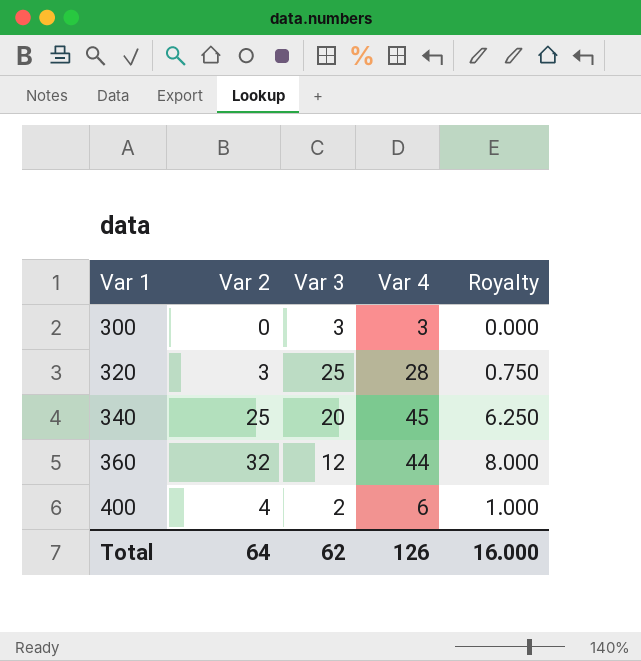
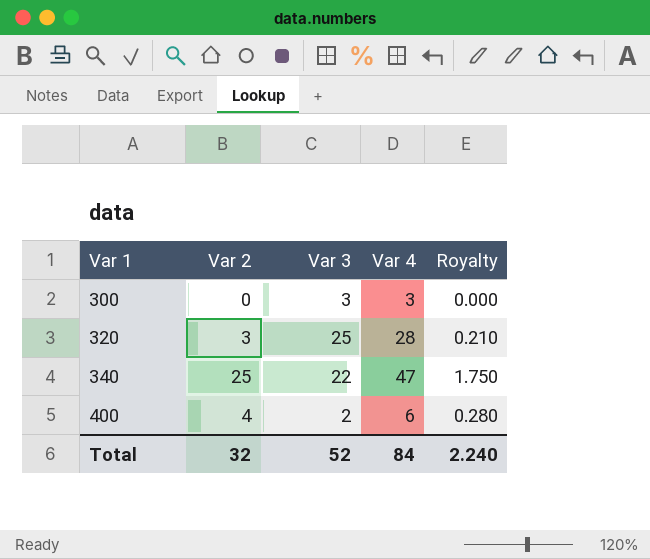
column Royalty | formula: [Var 2] * 0.25 -> [Var 2] * 0.07
row 360: 32 | 12 | 44 | 8.000 -> none
340 | Var 3: 20 -> 22
340 | Var 4: 45 -> 47
Total | Var 2: 64 -> 32
Total | Var 3: 62 -> 52
Total | Var 4: 126 -> 84
Total | Royalty: 16.000 -> 2.240

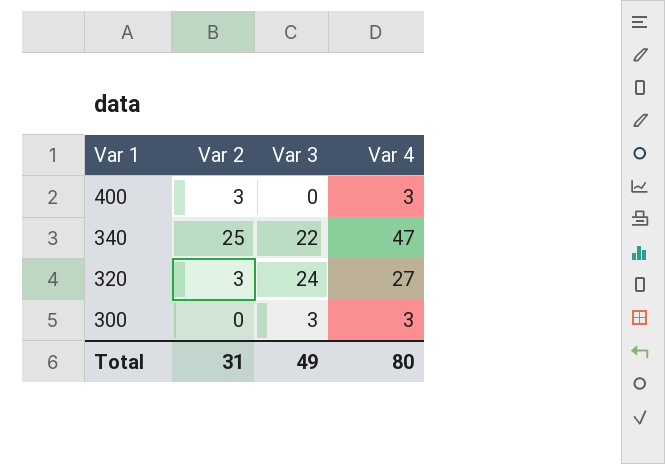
row order: Var 1 ascending -> Var 1 descending
column Royalty | formula: [Var 2] * 0.07 -> none
400 | Var 2: 4 -> 3
400 | Var 3: 2 -> 0
400 | Var 4: 6 -> 3
320 | Var 3: 25 -> 24
320 | Var 4: 28 -> 27
Total | Var 2: 32 -> 31
Total | Var 3: 52 -> 49
Total | Var 4: 84 -> 80

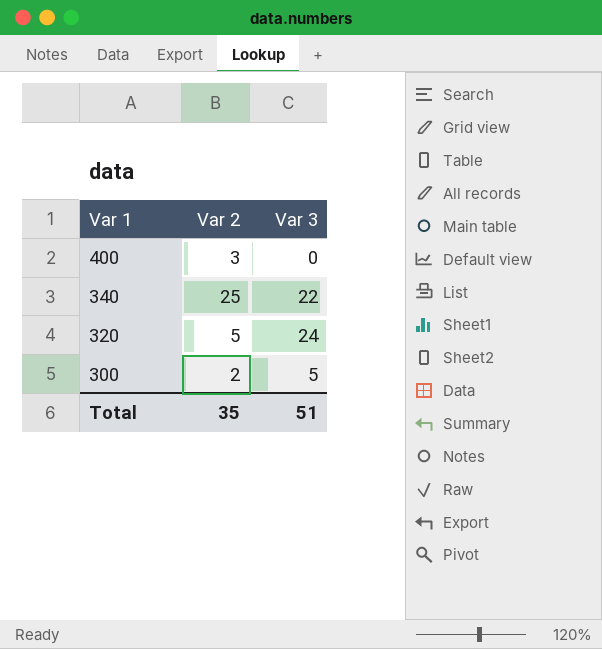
column Var 4 | formula: [Var 2] + [Var 3] -> none
320 | Var 2: 3 -> 5
300 | Var 2: 0 -> 2
300 | Var 3: 3 -> 5
Total | Var 2: 31 -> 35
Total | Var 3: 49 -> 51

